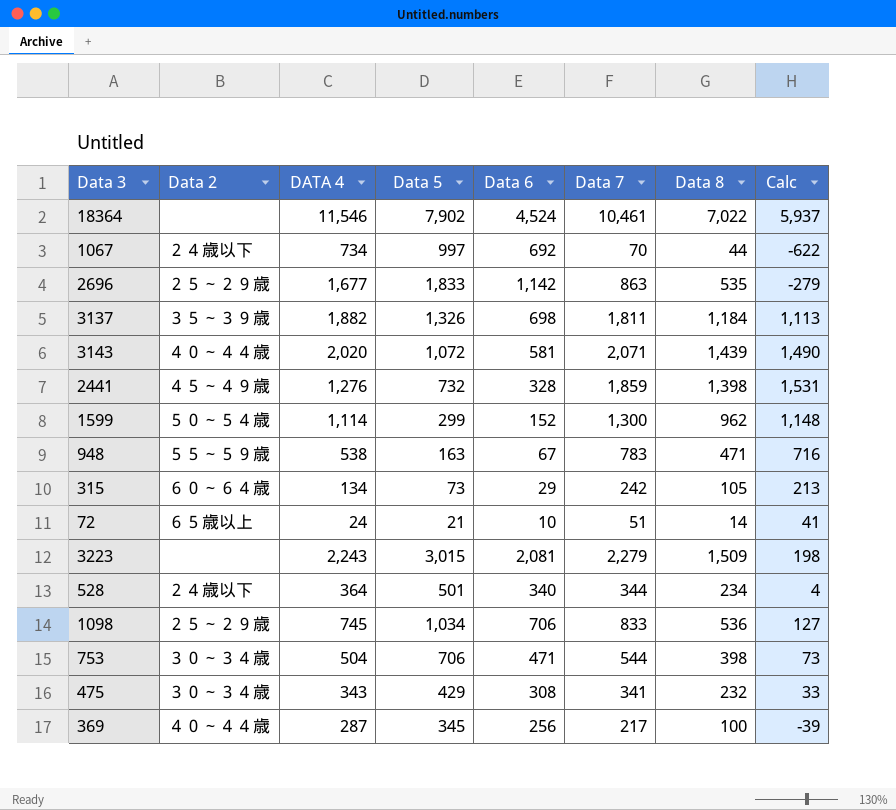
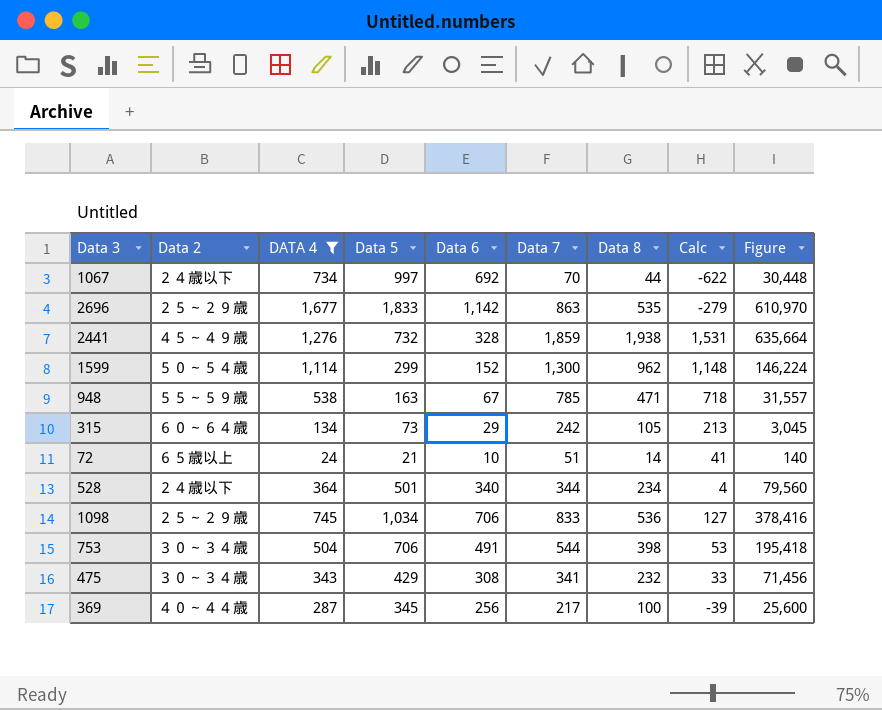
filter: none -> DATA 4 <= 1,677
column Figure | formula: none -> [Data 6] * [Data 8]
2441 | Data 8: 1,398 -> 1,938
948 | Data 7: 783 -> 785
948 | Calc: 716 -> 718
753 | Data 6: 471 -> 491
753 | Calc: 73 -> 53

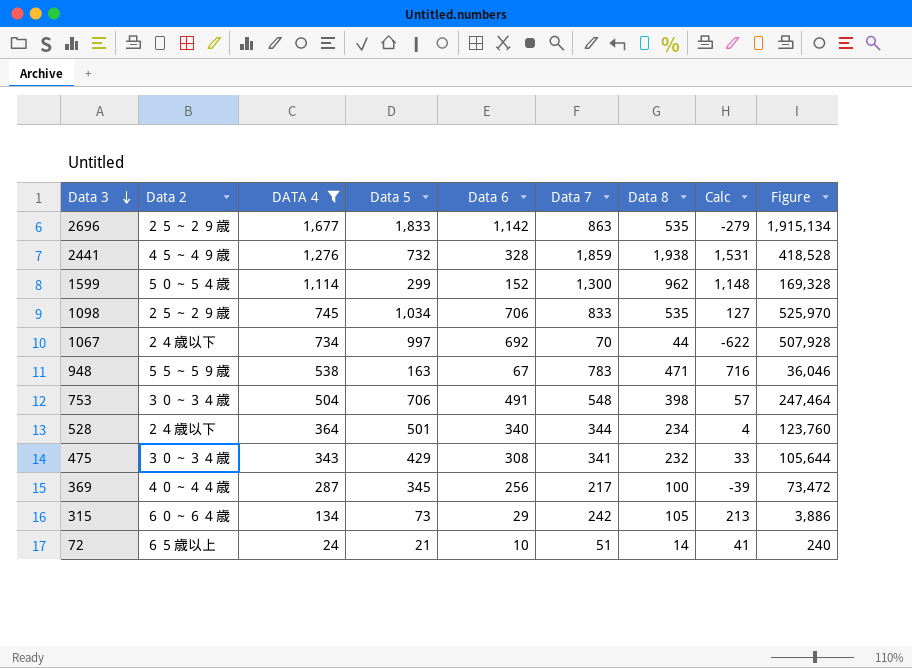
row order: none -> Data 3 descending
column Figure | formula: [Data 6] * [Data 8] -> [DATA 4] * [Data 6]
1098 | Data 8: 536 -> 535
948 | Data 7: 785 -> 783
948 | Calc: 718 -> 716
753 | Data 7: 544 -> 548
753 | Calc: 53 -> 57

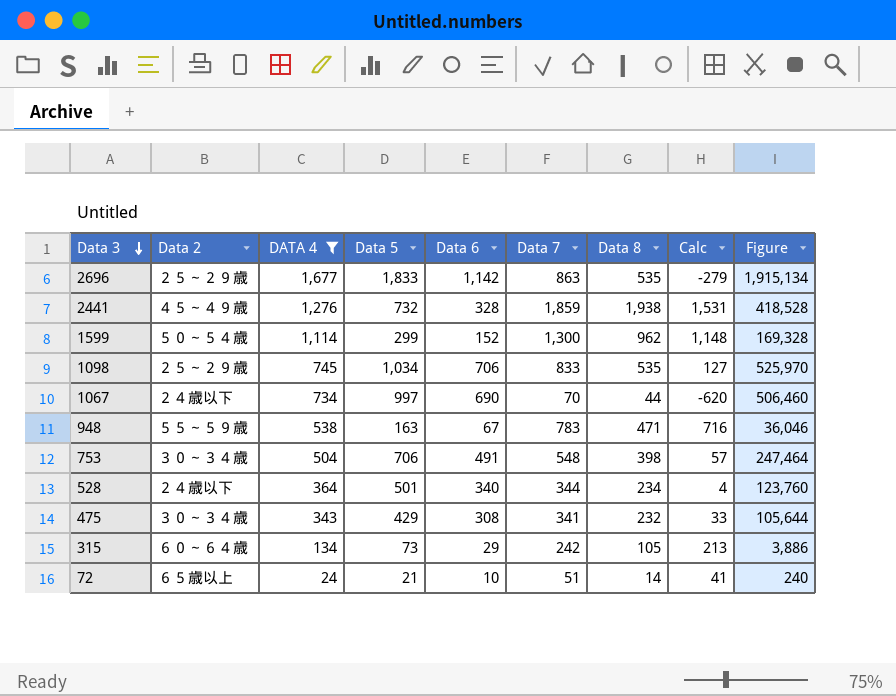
row 369: ４０～４４歳 | 287 | 345 | 256 | 217 | 100 | -39 | 73,472 -> none
1067 | Data 6: 692 -> 690
1067 | Calc: -622 -> -620
1067 | Figure: 507,928 -> 506,460

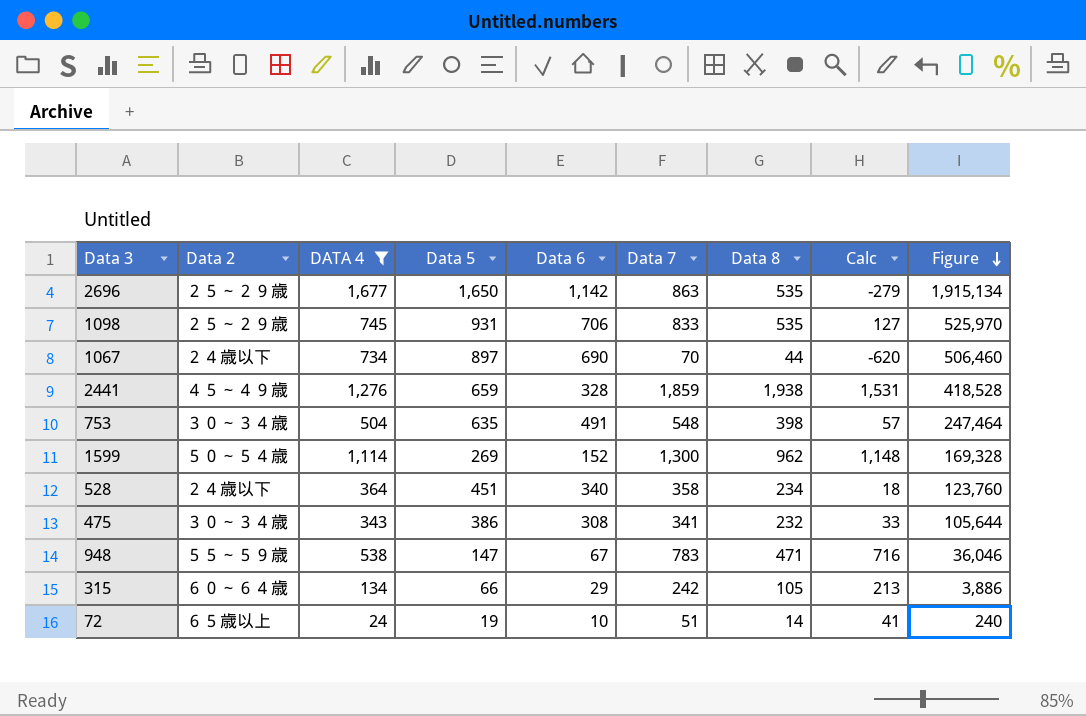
row order: Data 3 descending -> Figure descending
2696 | Data 5: 1,833 -> 1,650
1098 | Data 5: 1,034 -> 931
1067 | Data 5: 997 -> 897
2441 | Data 5: 732 -> 659
753 | Data 5: 706 -> 635
1599 | Data 5: 299 -> 269
528 | Data 5: 501 -> 451
528 | Data 7: 344 -> 358
528 | Calc: 4 -> 18
475 | Data 5: 429 -> 386
948 | Data 5: 163 -> 147
315 | Data 5: 73 -> 66
72 | Data 5: 21 -> 19

